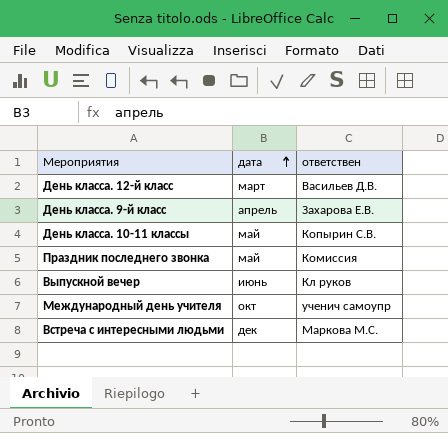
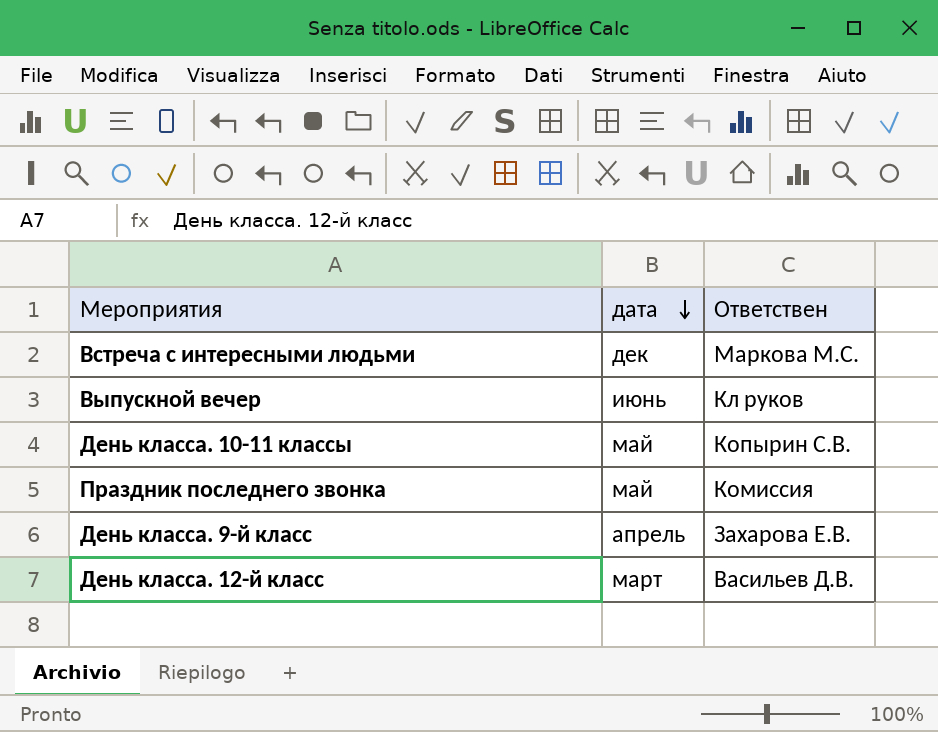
row order: дата ascending -> дата descending
column name: ответствен -> Ответствен
row Международный день учителя: окт | ученич самоупр -> none

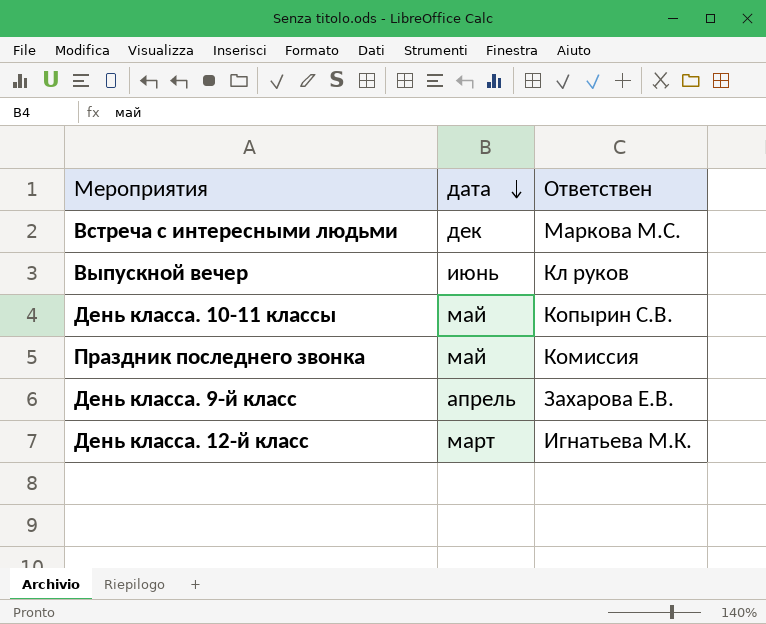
День класса. 12-й класс | Ответствен: Васильев Д.В. -> Игнатьева М.К.

